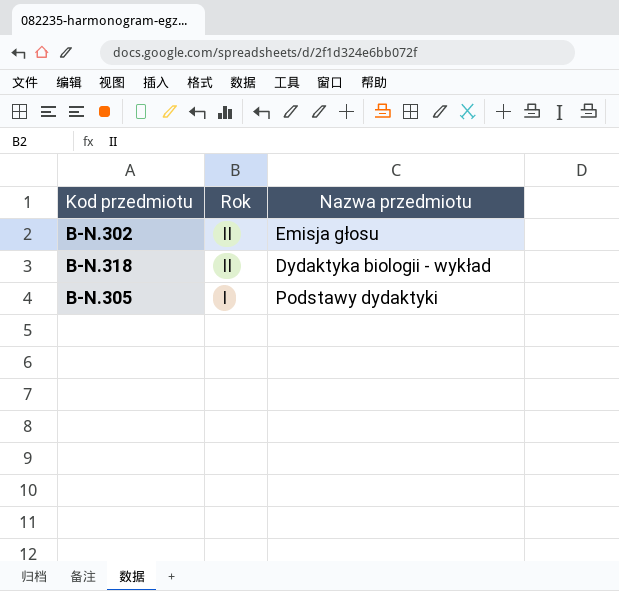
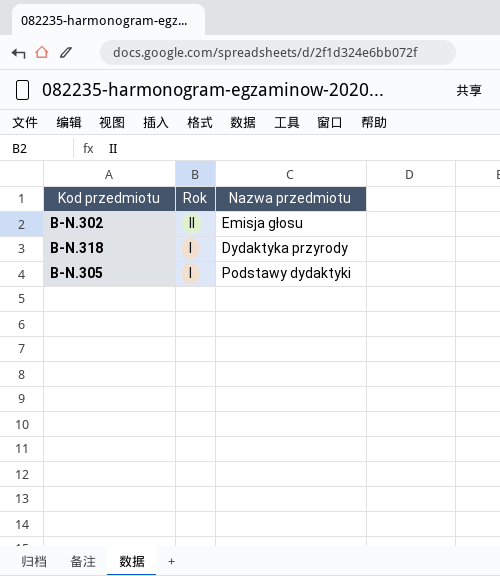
B-N.318 | Rok: II -> I
B-N.318 | Nazwa przedmiotu: Dydaktyka biologii - wykład -> Dydaktyka przyrody

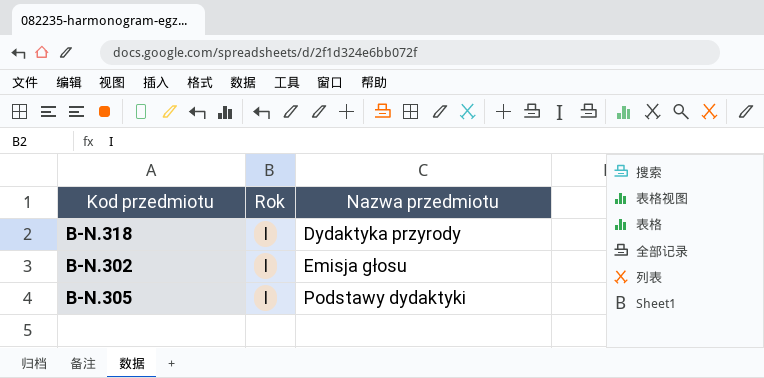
row order: Rok descending -> Nazwa przedmiotu ascending
B-N.302 | Rok: II -> I

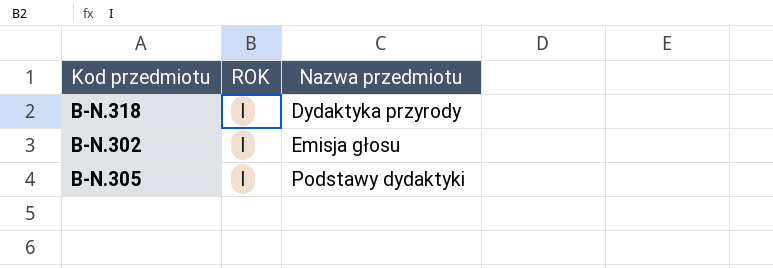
column name: Rok -> ROK

